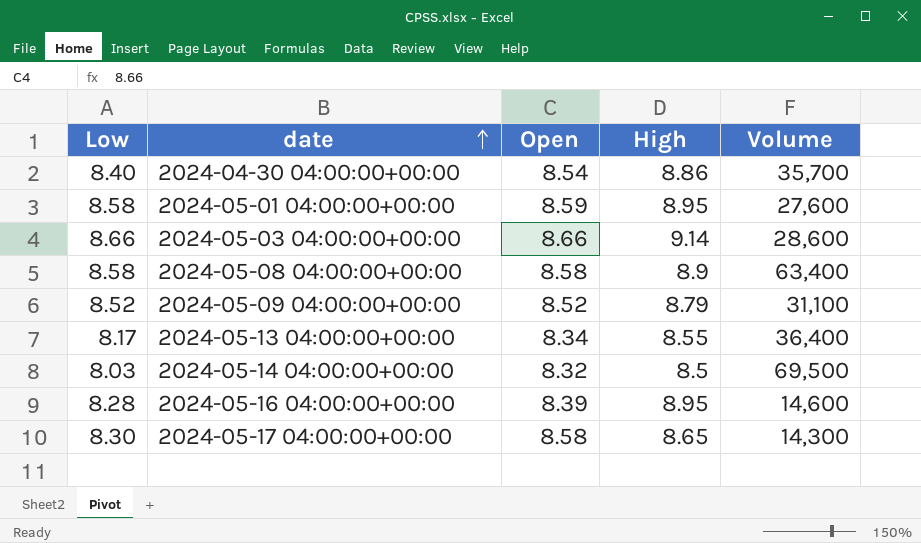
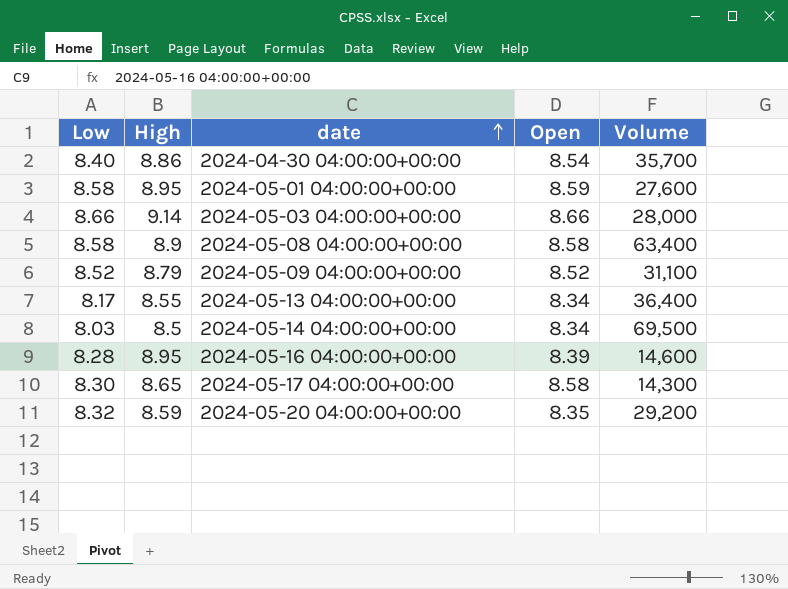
column High | position: 4 -> 2
2024-05-03 04:00:00+00:00 | Volume: 28,600 -> 28,000
2024-05-14 04:00:00+00:00 | Open: 8.32 -> 8.34
row 2024-05-20 04:00:00+00:00: none -> 8.32 | 8.59 | 8.35 | 29,200

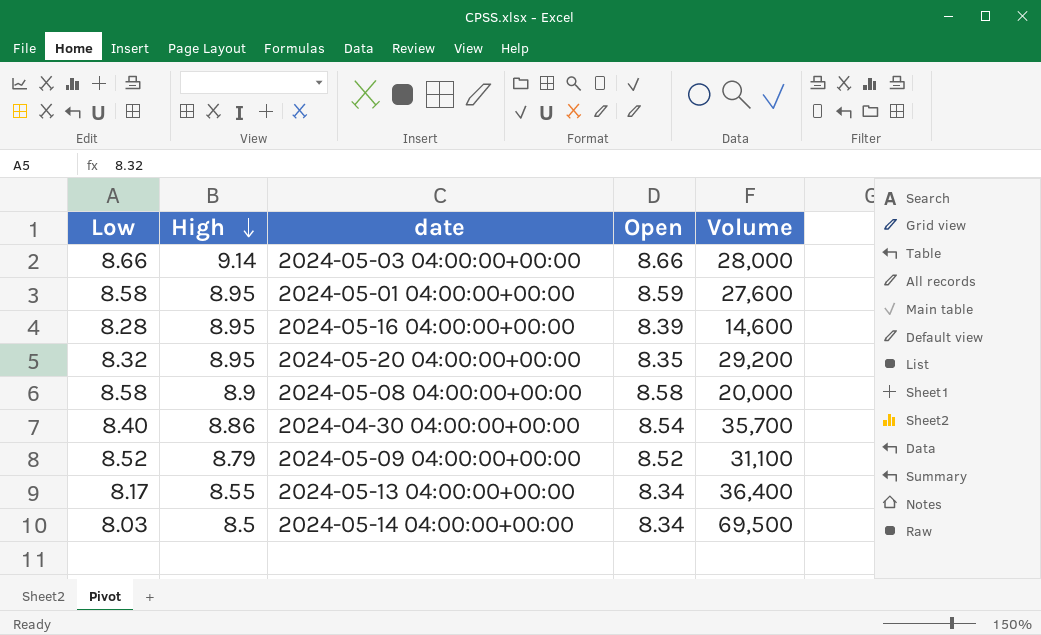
row order: date ascending -> High descending
row 2024-05-17 04:00:00+00:00: 8.30 | 8.65 | 8.58 | 14,300 -> none
2024-05-20 04:00:00+00:00 | High: 8.59 -> 8.95
2024-05-08 04:00:00+00:00 | Volume: 63,400 -> 20,000

